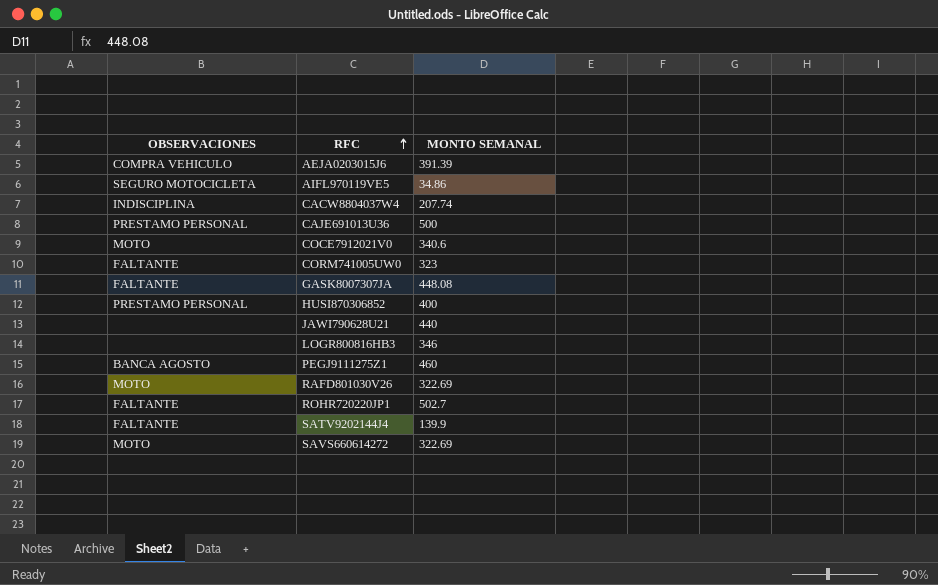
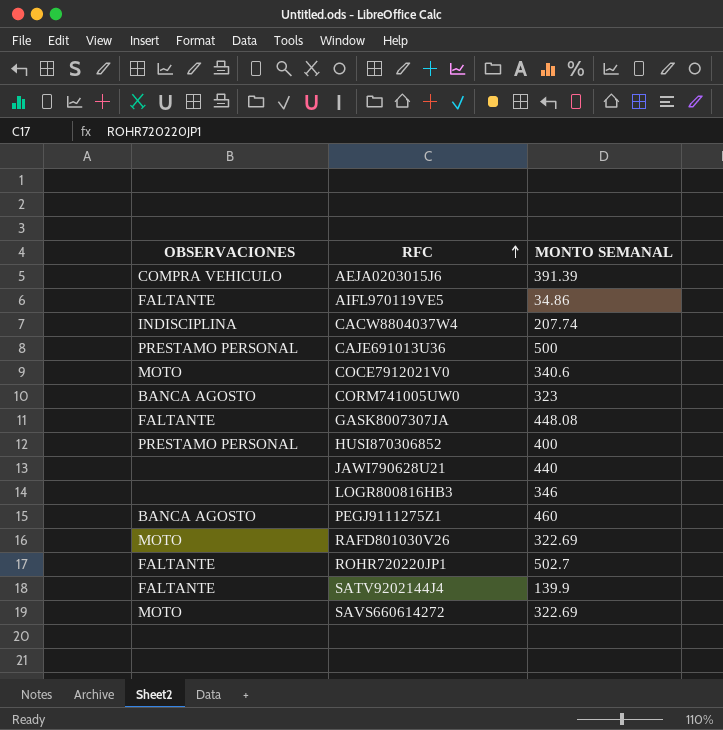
AIFL970119VE5 | OBSERVACIONES: SEGURO MOTOCICLETA -> FALTANTE
CORM741005UW0 | OBSERVACIONES: FALTANTE -> BANCA AGOSTO

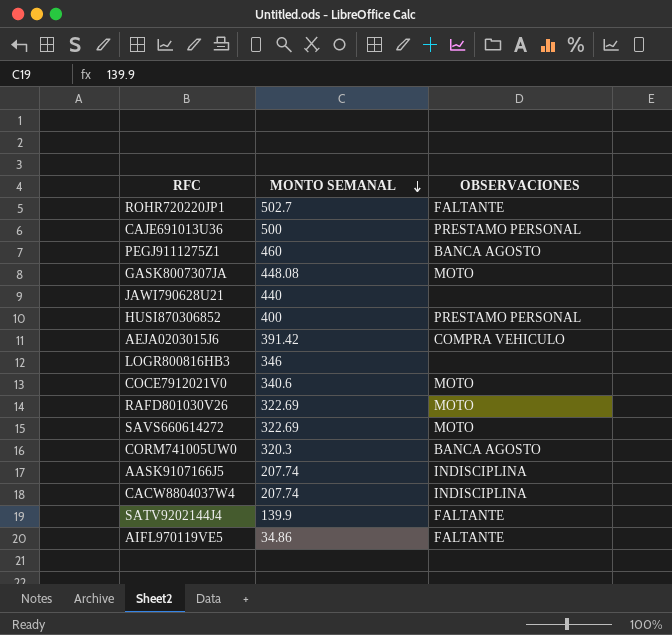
row order: RFC ascending -> MONTO SEMANAL descending
column OBSERVACIONES | position: 1 -> 3
GASK8007307JA | OBSERVACIONES: FALTANTE -> MOTO
AEJA0203015J6 | MONTO SEMANAL: 391.39 -> 391.42
CORM741005UW0 | MONTO SEMANAL: 323 -> 320.3
row AASK9107166J5: none -> 207.74 | INDISCIPLINA

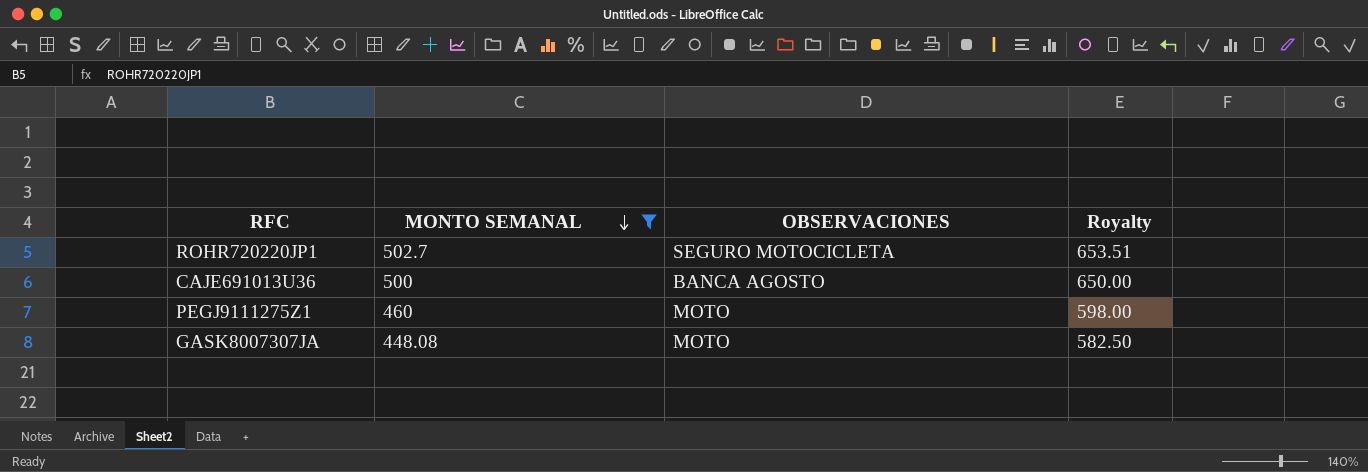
filter: none -> MONTO SEMANAL >= 448.08
column Royalty | formula: none -> [MONTO SEMANAL] * 1.3
ROHR720220JP1 | OBSERVACIONES: FALTANTE -> SEGURO MOTOCICLETA
CAJE691013U36 | OBSERVACIONES: PRESTAMO PERSONAL -> BANCA AGOSTO
PEGJ9111275Z1 | OBSERVACIONES: BANCA AGOSTO -> MOTO

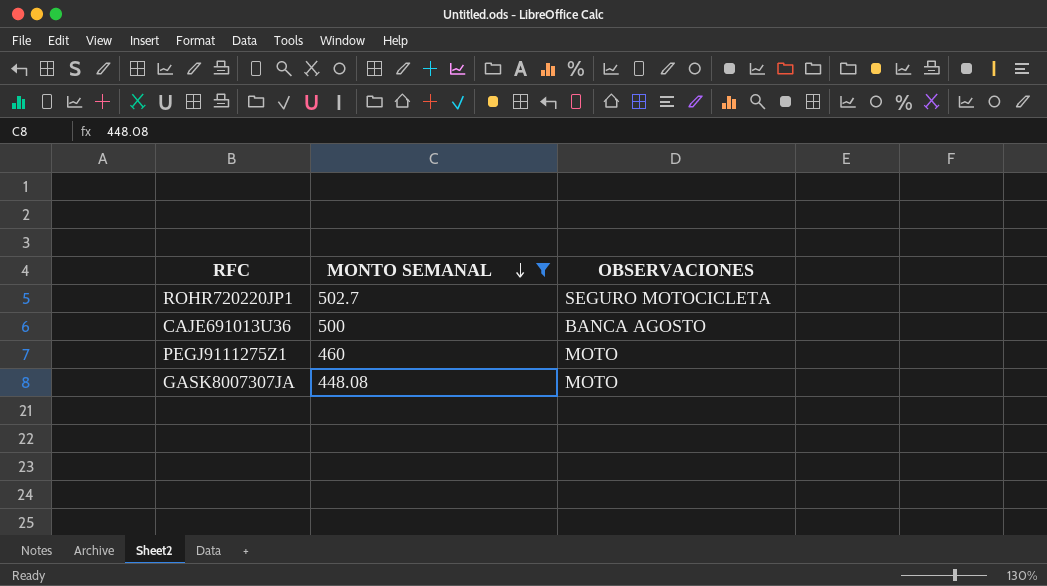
column Royalty | formula: [MONTO SEMANAL] * 1.3 -> none

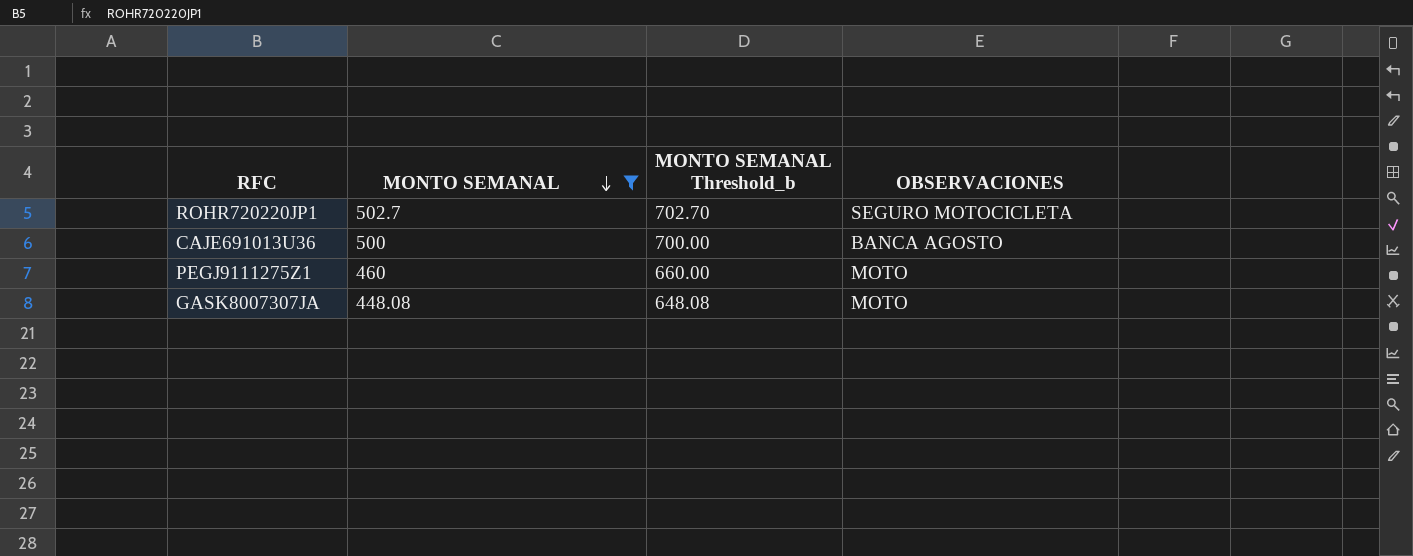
column MONTO SEMANAL Threshold_b | formula: none -> [MONTO SEMANAL] + 200

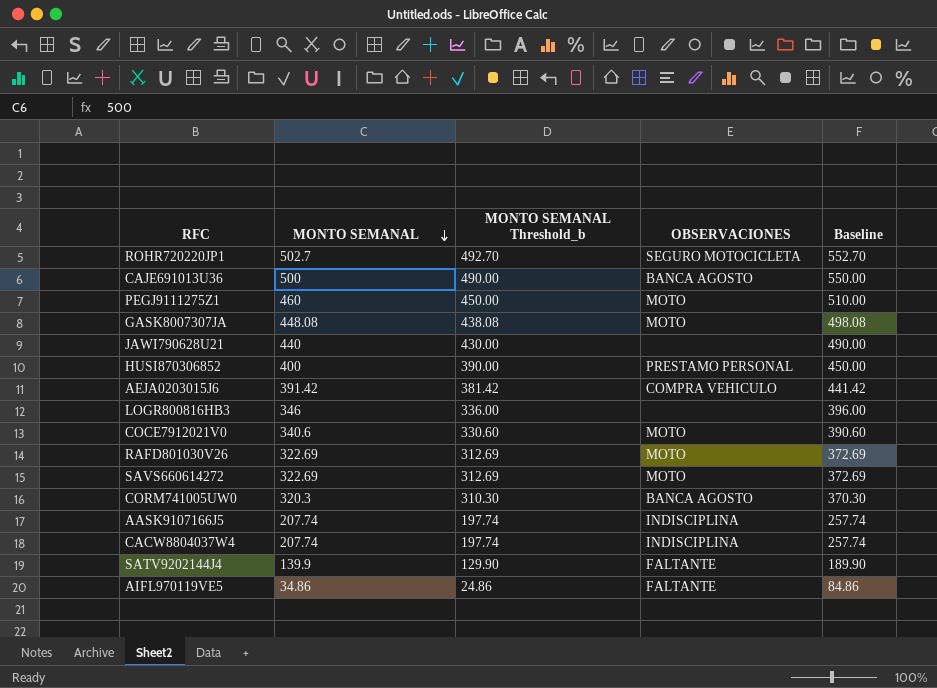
filter: MONTO SEMANAL >= 448.08 -> none
column MONTO SEMANAL Threshold_b | formula: [MONTO SEMANAL] + 200 -> [MONTO SEMANAL] - 10
column Baseline | formula: none -> [MONTO SEMANAL] + 50

